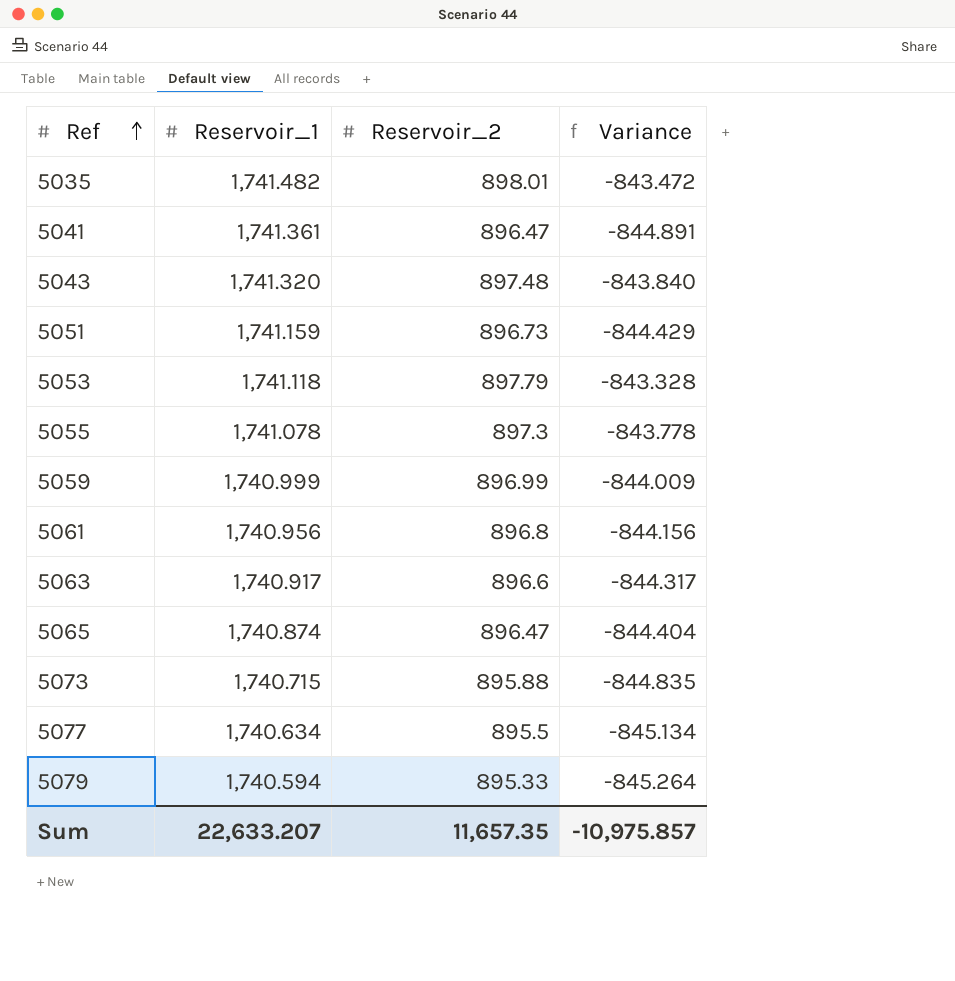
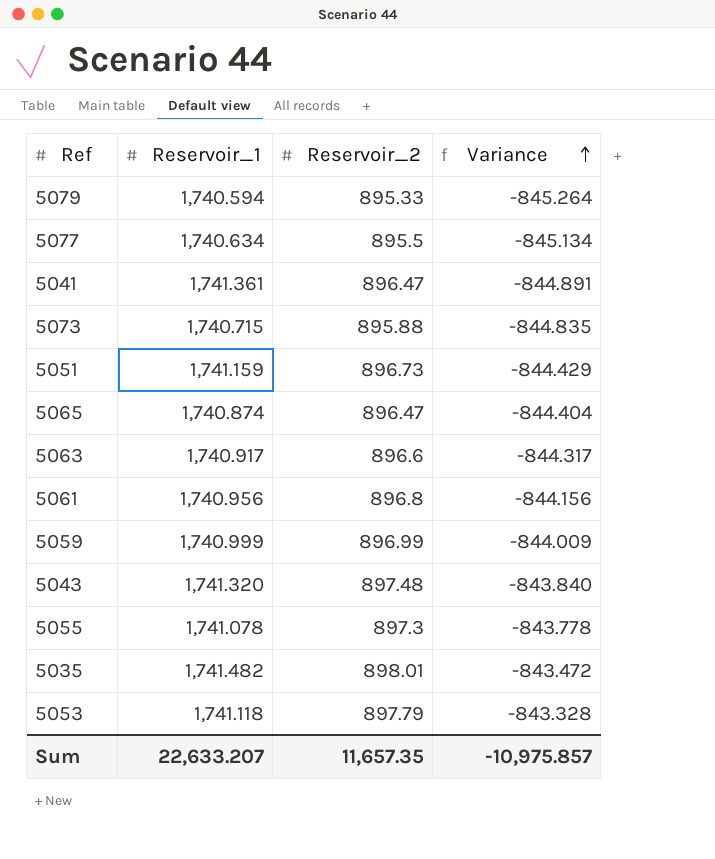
row order: Ref ascending -> Variance ascending

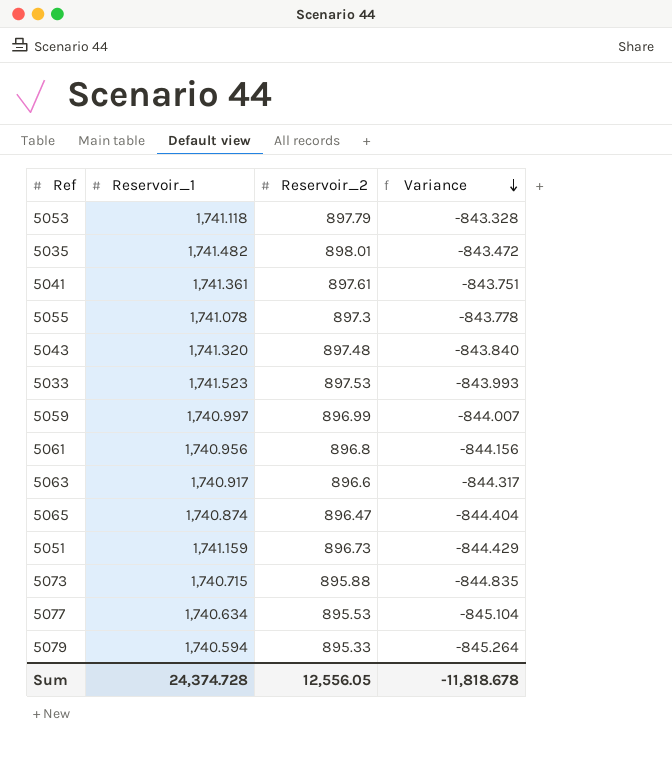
row order: Variance ascending -> Variance descending
5041 | Reservoir_2: 896.47 -> 897.61
5041 | Variance: -844.891 -> -843.751
row 5033: none -> 1,741.523 | 897.53 | -843.993
5059 | Reservoir_1: 1,740.999 -> 1,740.997
5059 | Variance: -844.009 -> -844.007
5077 | Reservoir_2: 895.5 -> 895.53
5077 | Variance: -845.134 -> -845.104
Sum | Reservoir_1: 22,633.207 -> 24,374.728
Sum | Reservoir_2: 11,657.35 -> 12,556.05
Sum | Variance: -10,975.857 -> -11,818.678

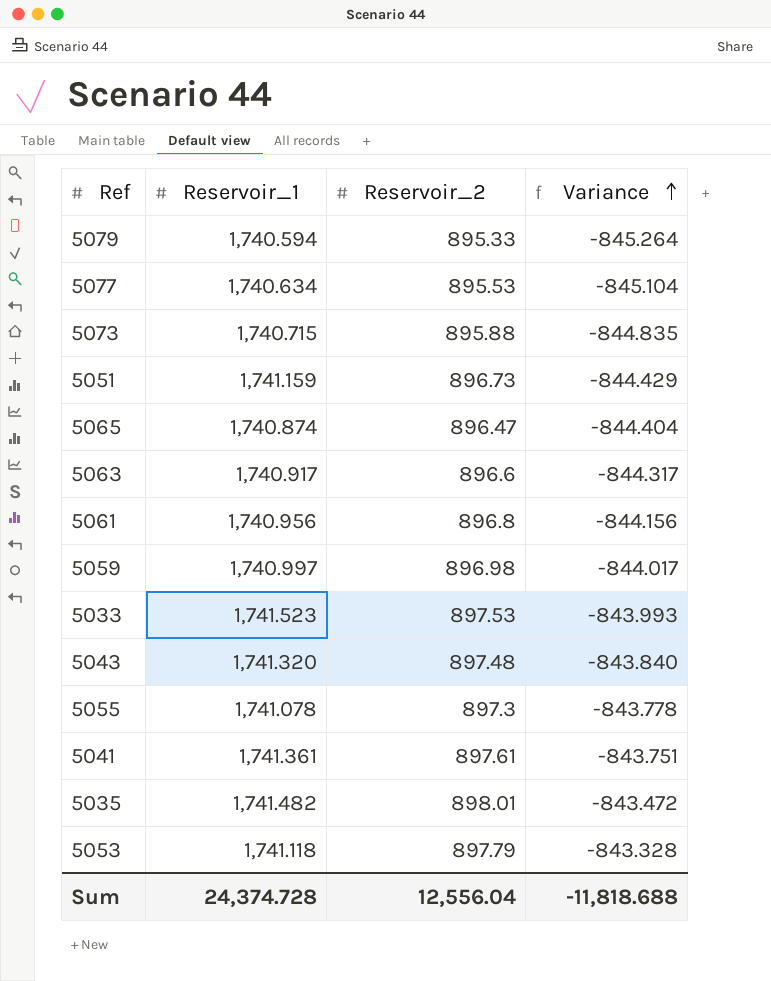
row order: Variance descending -> Variance ascending
5059 | Reservoir_2: 896.99 -> 896.98
5059 | Variance: -844.007 -> -844.017
Sum | Reservoir_2: 12,556.05 -> 12,556.04
Sum | Variance: -11,818.678 -> -11,818.688

